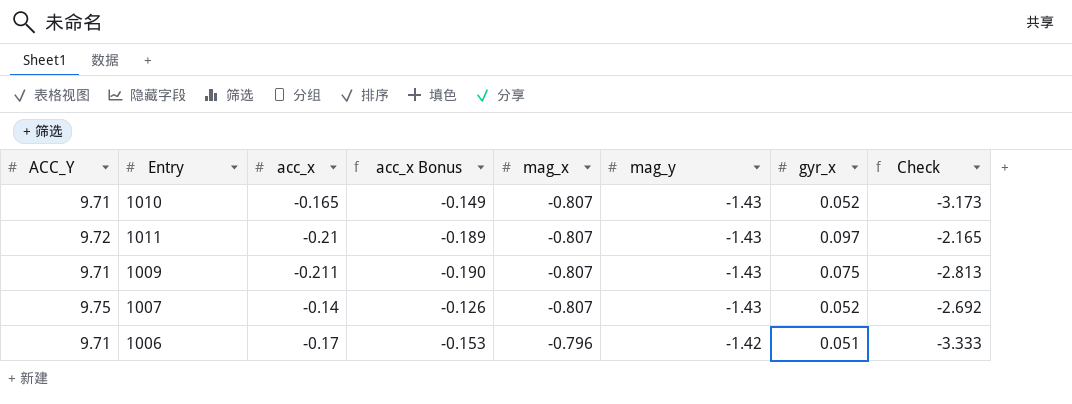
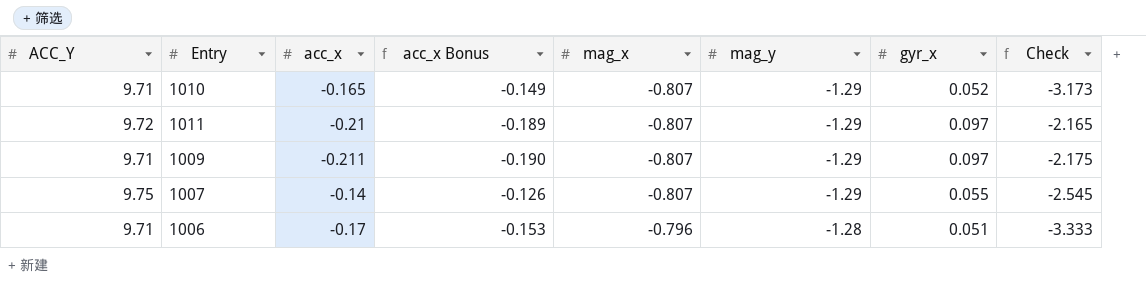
1010 | mag_y: -1.43 -> -1.29
1011 | mag_y: -1.43 -> -1.29
1009 | mag_y: -1.43 -> -1.29
1009 | gyr_x: 0.075 -> 0.097
1009 | Check: -2.813 -> -2.175
1007 | mag_y: -1.43 -> -1.29
1007 | gyr_x: 0.052 -> 0.055
1007 | Check: -2.692 -> -2.545
1006 | mag_y: -1.42 -> -1.28

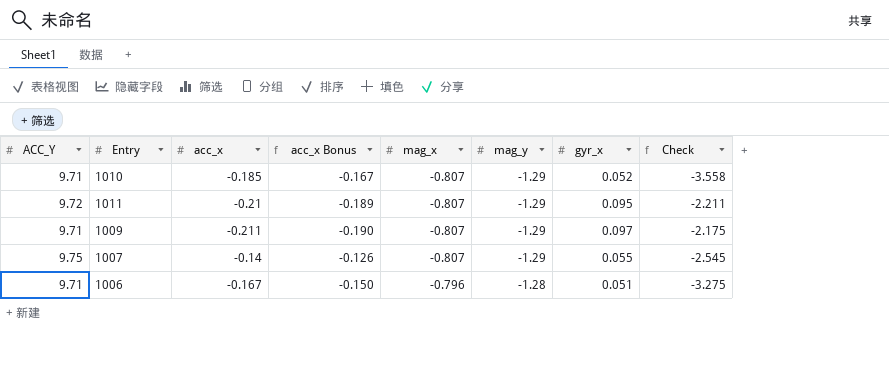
1010 | acc_x: -0.165 -> -0.185
1010 | acc_x Bonus: -0.149 -> -0.167
1010 | Check: -3.173 -> -3.558
1011 | gyr_x: 0.097 -> 0.095
1011 | Check: -2.165 -> -2.211
1006 | acc_x: -0.17 -> -0.167
1006 | acc_x Bonus: -0.153 -> -0.150
1006 | Check: -3.333 -> -3.275

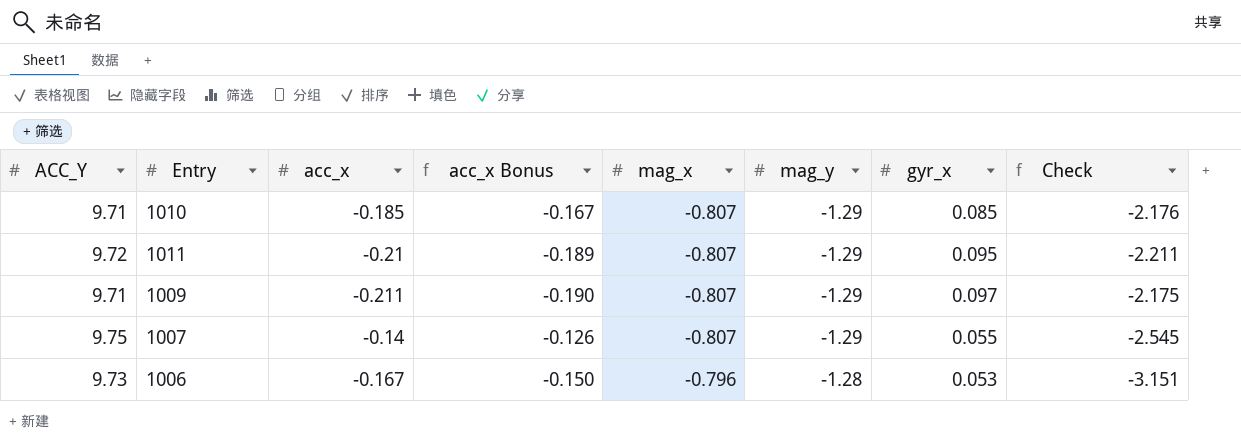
1010 | gyr_x: 0.052 -> 0.085
1010 | Check: -3.558 -> -2.176
1006 | ACC_Y: 9.71 -> 9.73
1006 | gyr_x: 0.051 -> 0.053
1006 | Check: -3.275 -> -3.151

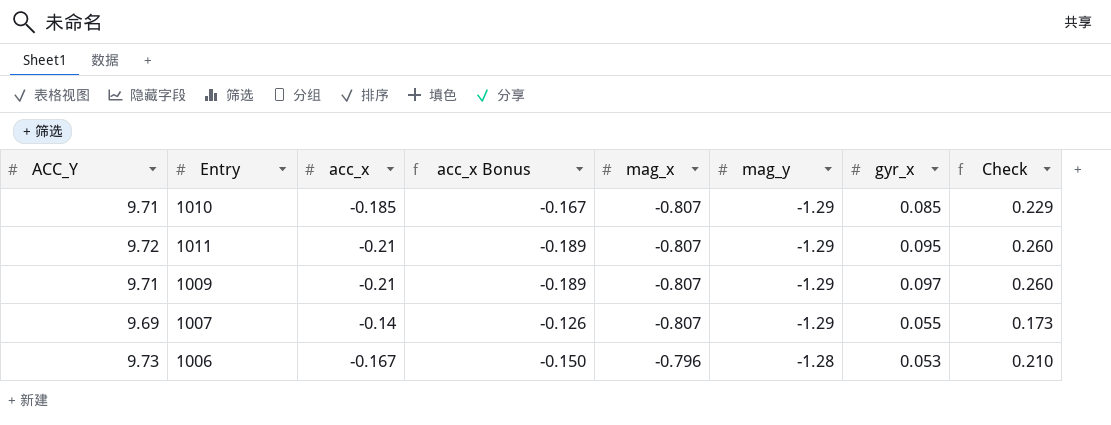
column Check | formula: [acc_x] / [gyr_x] -> [acc_x] / [mag_x]
1009 | acc_x: -0.211 -> -0.21
1009 | acc_x Bonus: -0.190 -> -0.189
1007 | ACC_Y: 9.75 -> 9.69

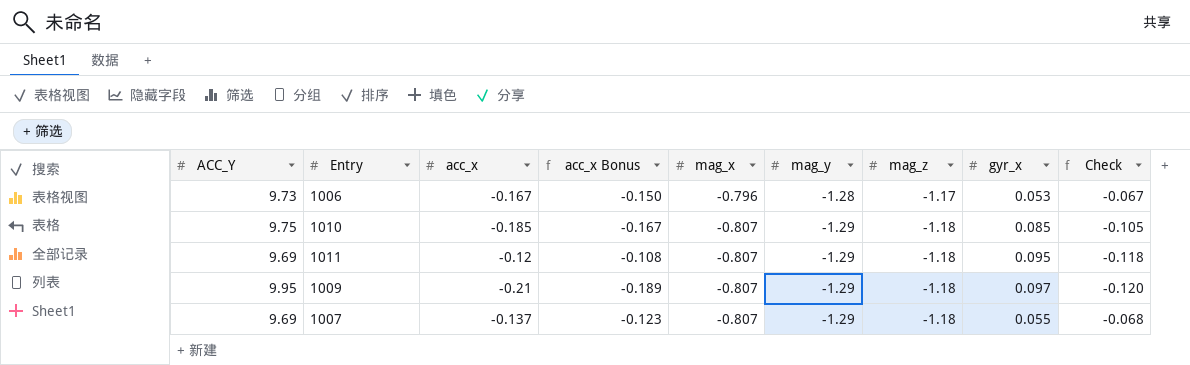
row order: mag_x ascending -> mag_x descending
column mag_z | position: none -> 7
column Check | formula: [acc_x] / [mag_x] -> [gyr_x] / [mag_x]
1010 | ACC_Y: 9.71 -> 9.75
1011 | ACC_Y: 9.72 -> 9.69
1011 | acc_x: -0.21 -> -0.12
1011 | acc_x Bonus: -0.189 -> -0.108
1009 | ACC_Y: 9.71 -> 9.95
1007 | acc_x: -0.14 -> -0.137
1007 | acc_x Bonus: -0.126 -> -0.123

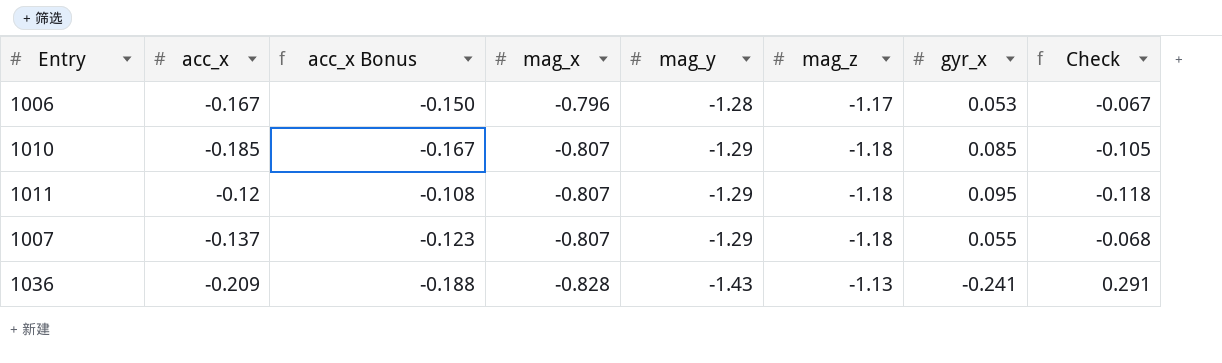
column ACC_Y | position: 1 -> none
row 1009: 9.95 | -0.21 | -0.189 | -0.807 | -1.29 | -1.18 | 0.097 | -0.120 -> none
row 1036: none -> -0.209 | -0.188 | -0.828 | -1.43 | -1.13 | -0.241 | 0.291

